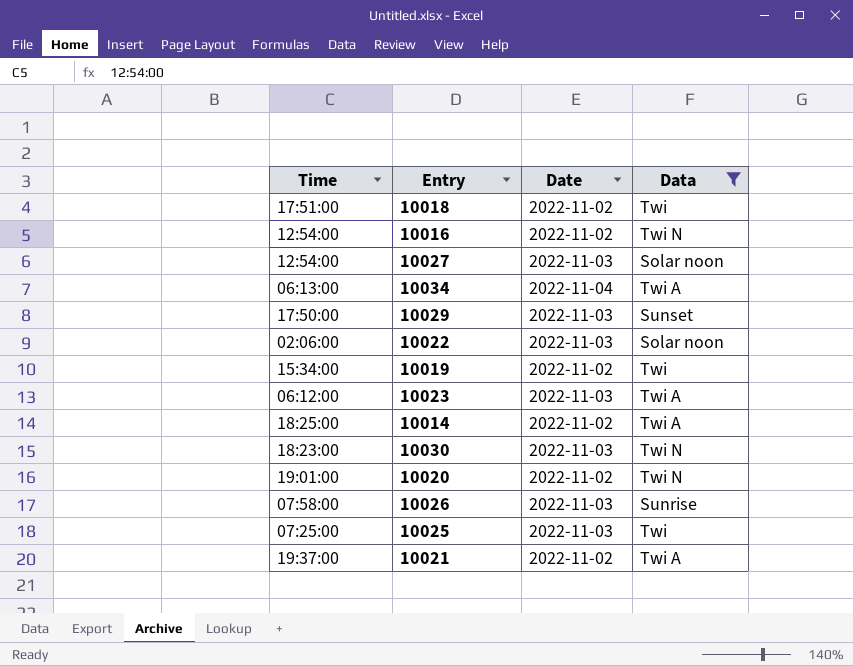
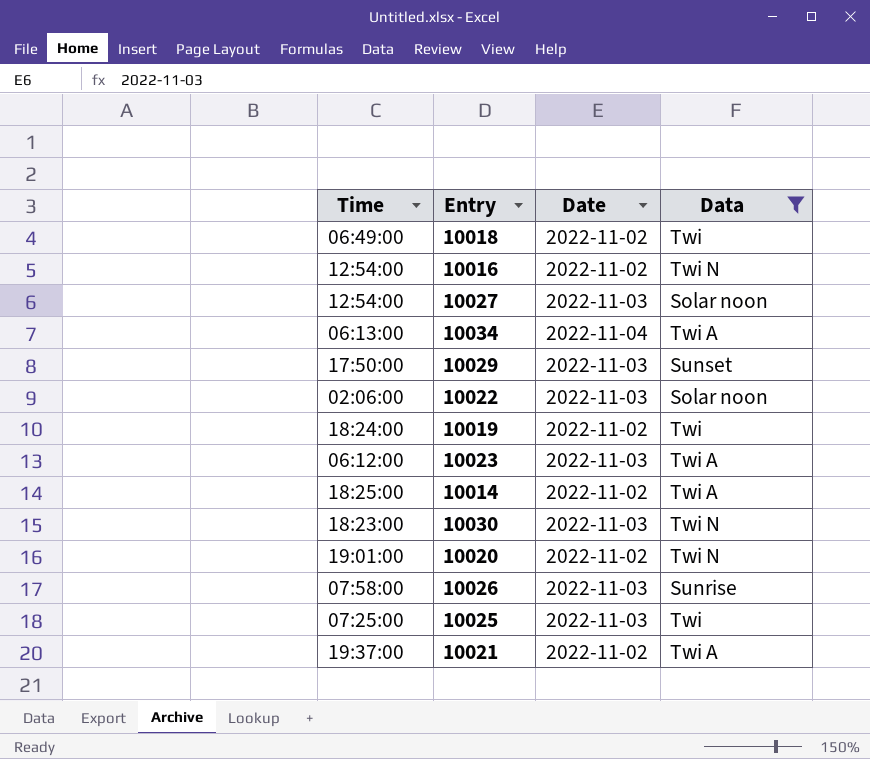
10018 | Time: 17:51:00 -> 06:49:00
10019 | Time: 15:34:00 -> 18:24:00

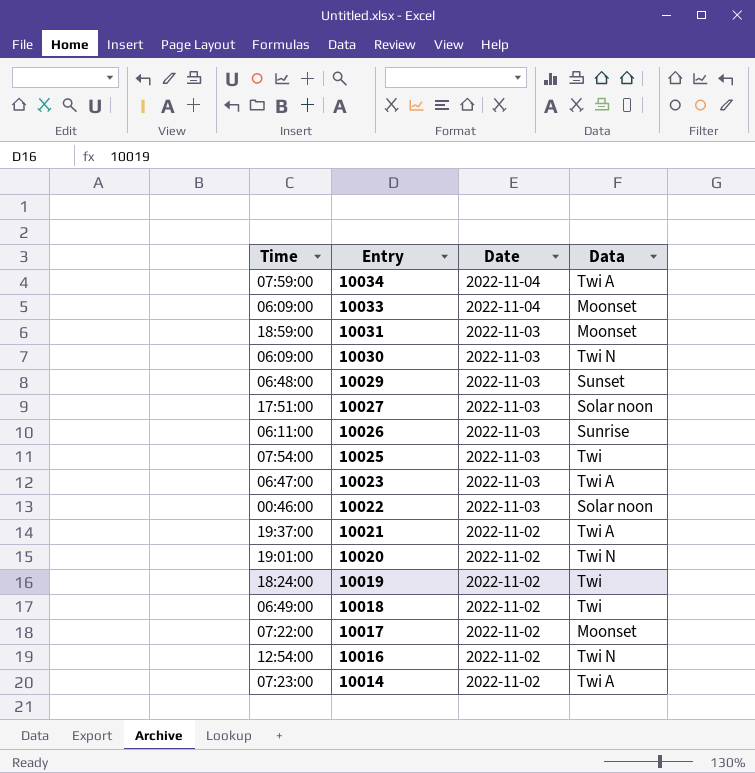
filter: Data != Moonset -> none
row order: none -> Entry descending
10034 | Time: 06:13:00 -> 07:59:00
10030 | Time: 18:23:00 -> 06:09:00
10029 | Time: 17:50:00 -> 06:48:00
10027 | Time: 12:54:00 -> 17:51:00
10026 | Time: 07:58:00 -> 06:11:00
10025 | Time: 07:25:00 -> 07:54:00
10023 | Time: 06:12:00 -> 06:47:00
10022 | Time: 02:06:00 -> 00:46:00
10014 | Time: 18:25:00 -> 07:23:00

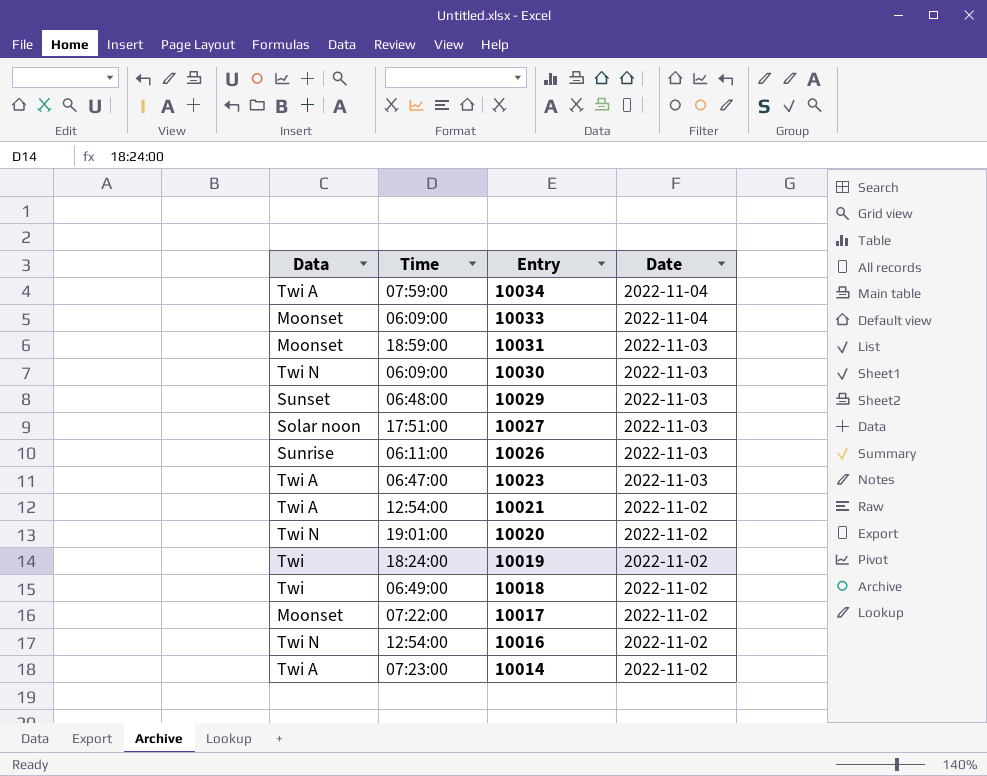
column Data | position: 4 -> 1
row 10025: 07:54:00 | 2022-11-03 | Twi -> none
row 10022: 00:46:00 | 2022-11-03 | Solar noon -> none
10021 | Time: 19:37:00 -> 12:54:00

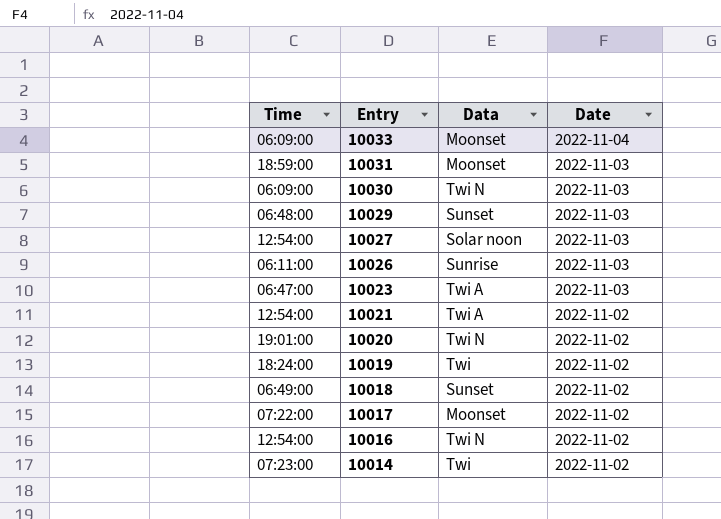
column Data | position: 1 -> 3
row 10034: Twi A | 07:59:00 | 2022-11-04 -> none
10027 | Time: 17:51:00 -> 12:54:00
10018 | Data: Twi -> Sunset
10014 | Data: Twi A -> Twi

